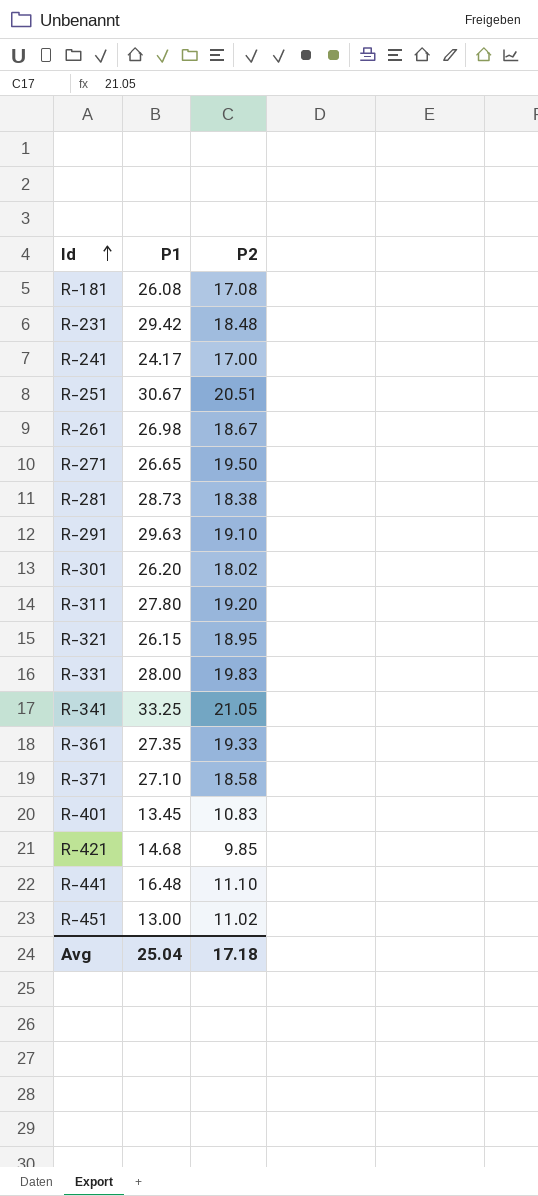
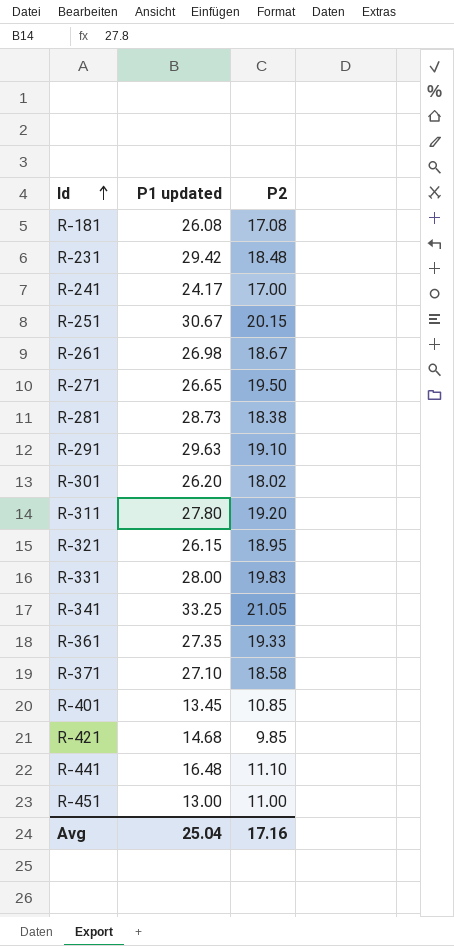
column name: P1 -> P1 updated
R-251 | P2: 20.51 -> 20.15
R-401 | P2: 10.83 -> 10.85
R-451 | P2: 11.02 -> 11.00
Avg | P2: 17.18 -> 17.16

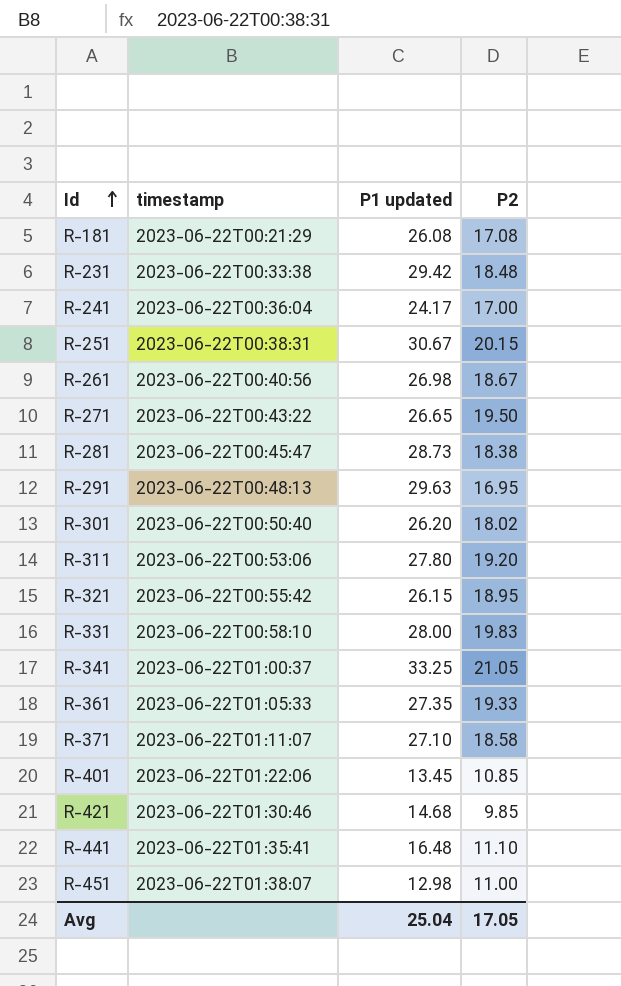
column timestamp | position: none -> 2
R-291 | P2: 19.10 -> 16.95
R-451 | P1 updated: 13.00 -> 12.98
Avg | P2: 17.16 -> 17.05

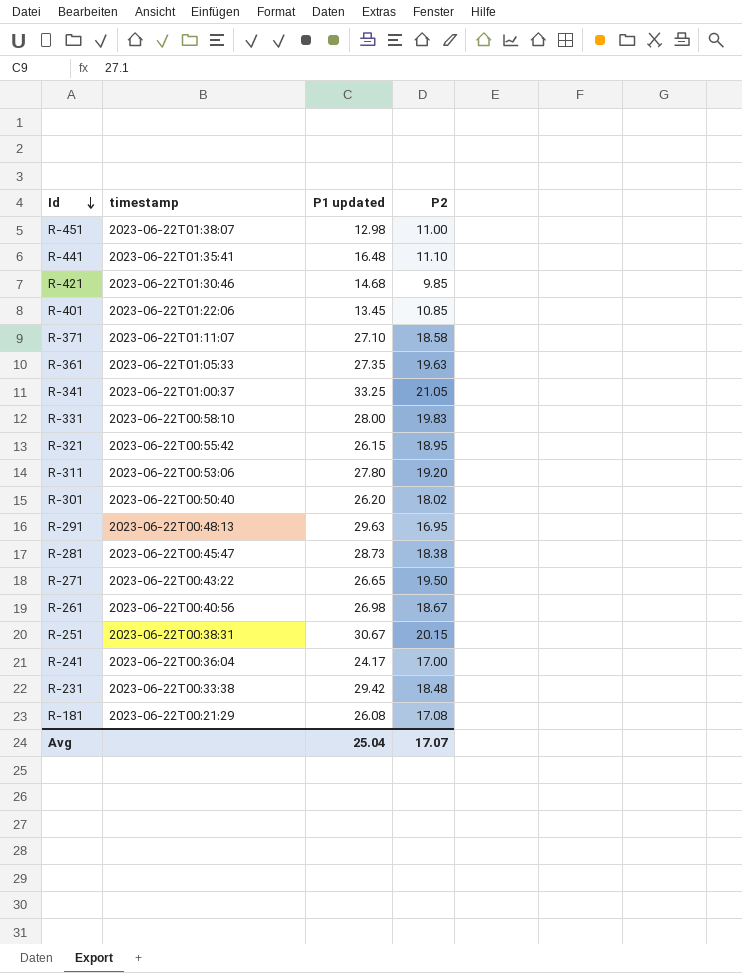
row order: Id ascending -> Id descending
R-361 | P2: 19.33 -> 19.63
Avg | P2: 17.05 -> 17.07

